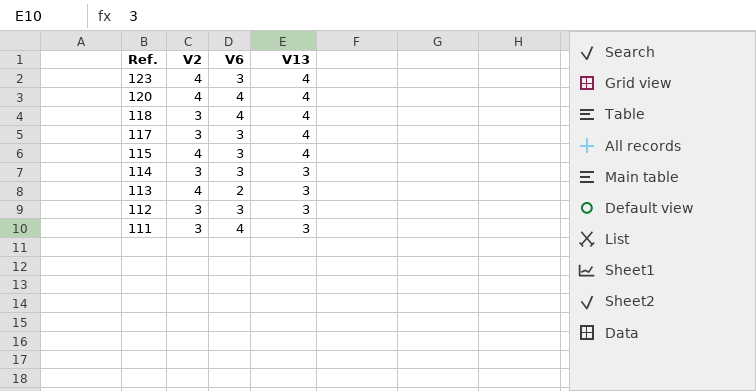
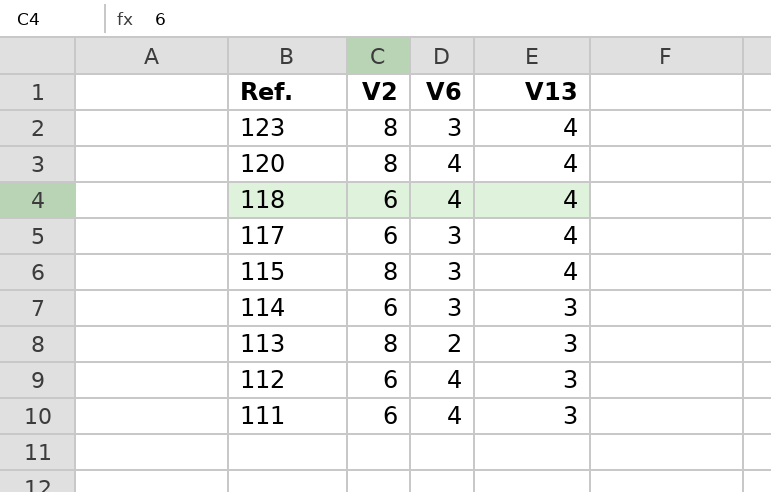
123 | V2: 4 -> 8
120 | V2: 4 -> 8
118 | V2: 3 -> 6
117 | V2: 3 -> 6
115 | V2: 4 -> 8
114 | V2: 3 -> 6
113 | V2: 4 -> 8
112 | V2: 3 -> 6
112 | V6: 3 -> 4
111 | V2: 3 -> 6

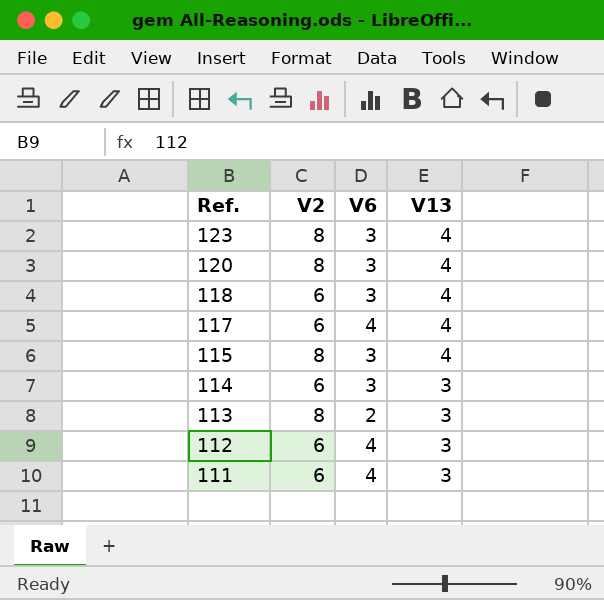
120 | V6: 4 -> 3
118 | V6: 4 -> 3
117 | V6: 3 -> 4

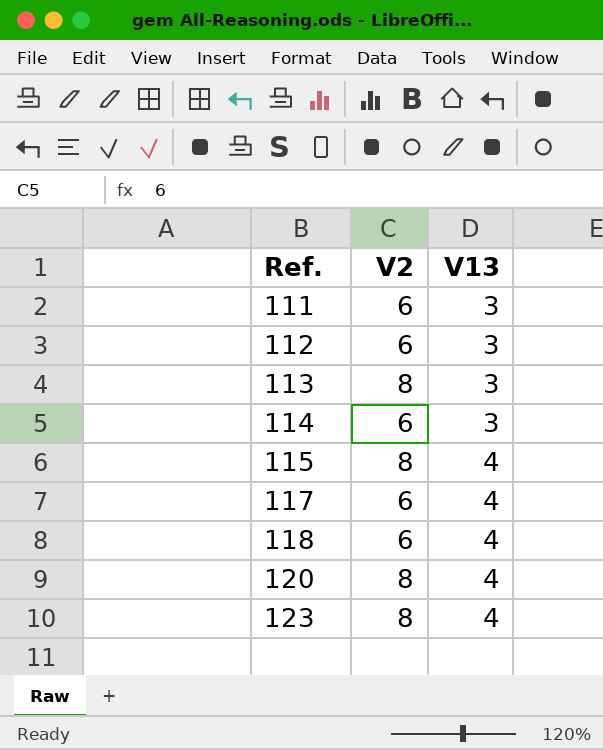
row order: Ref. descending -> Ref. ascending
column V6 | position: 3 -> none

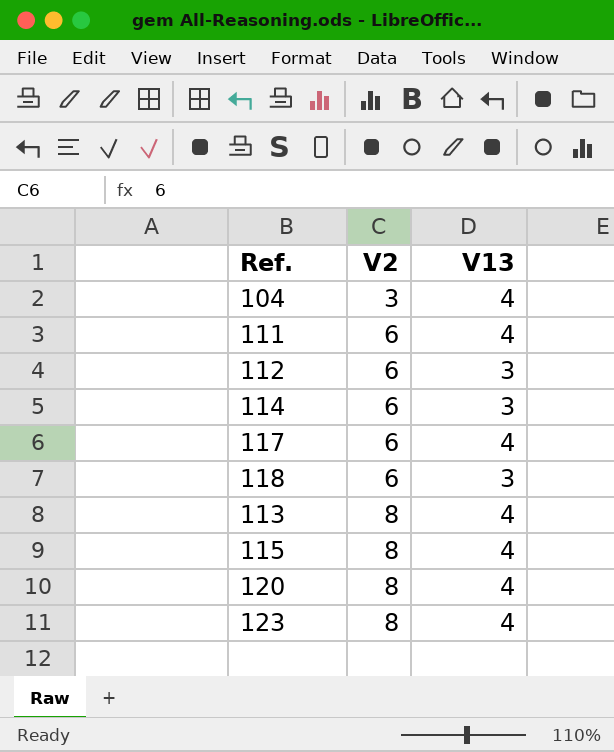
row order: Ref. ascending -> V2 ascending
row 104: none -> 3 | 4
111 | V13: 3 -> 4
118 | V13: 4 -> 3
113 | V13: 3 -> 4

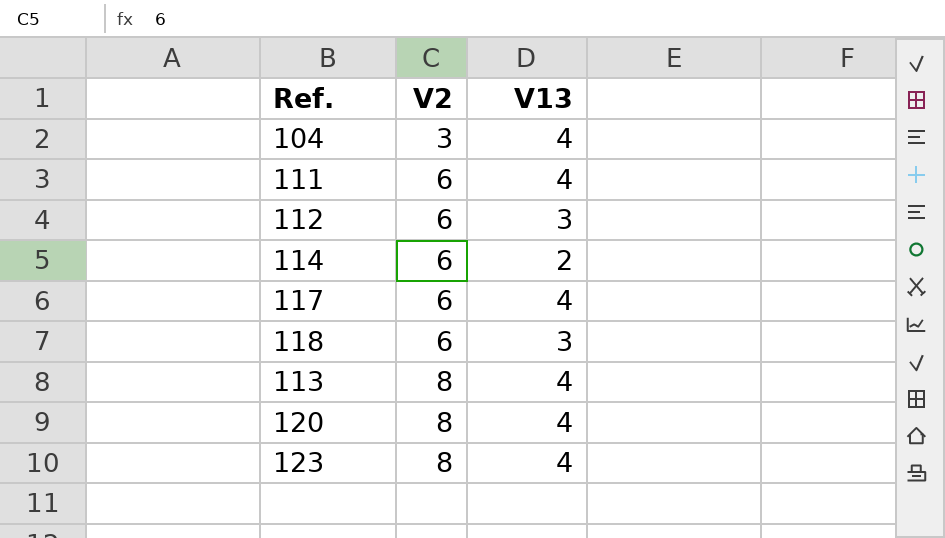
row 115: 8 | 4 -> none
114 | V13: 3 -> 2

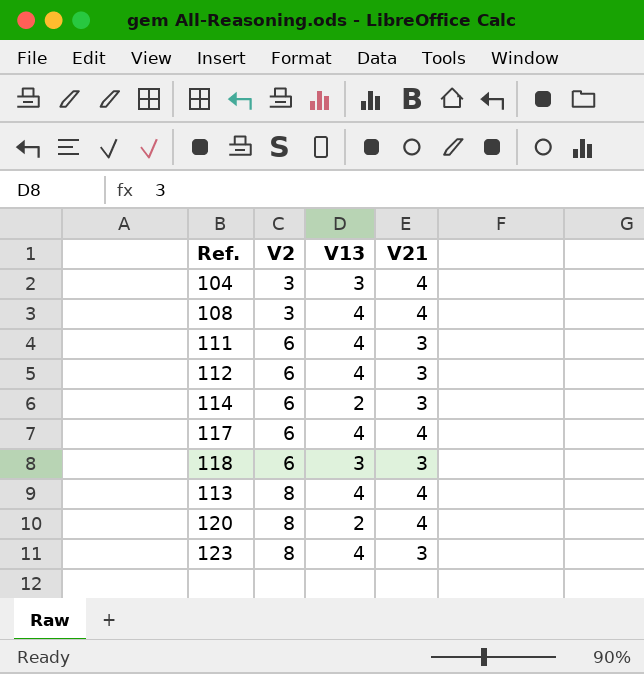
column V21 | position: none -> 4
104 | V13: 4 -> 3
row 108: none -> 3 | 4 | 4
112 | V13: 3 -> 4
120 | V13: 4 -> 2

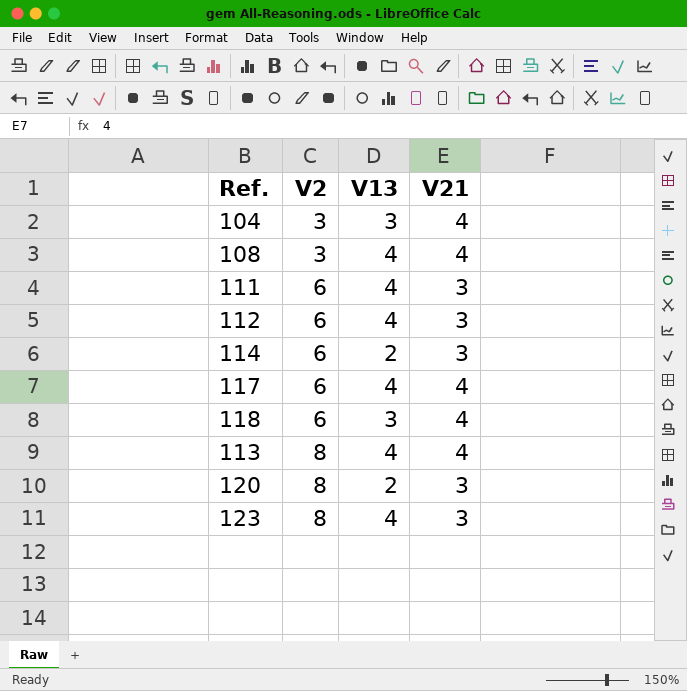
118 | V21: 3 -> 4
120 | V21: 4 -> 3

